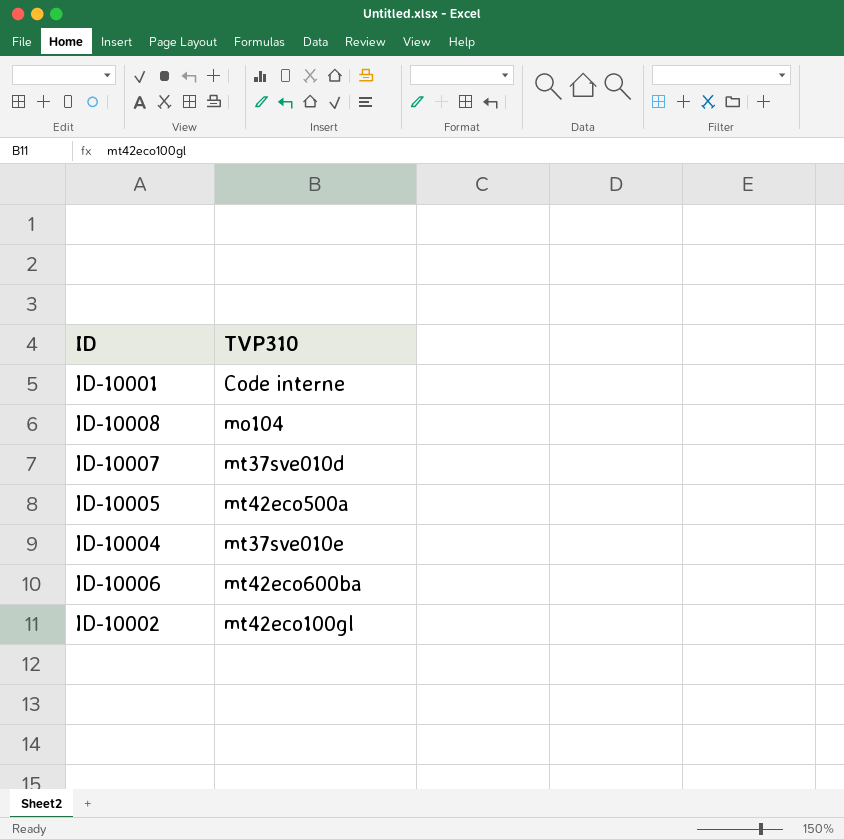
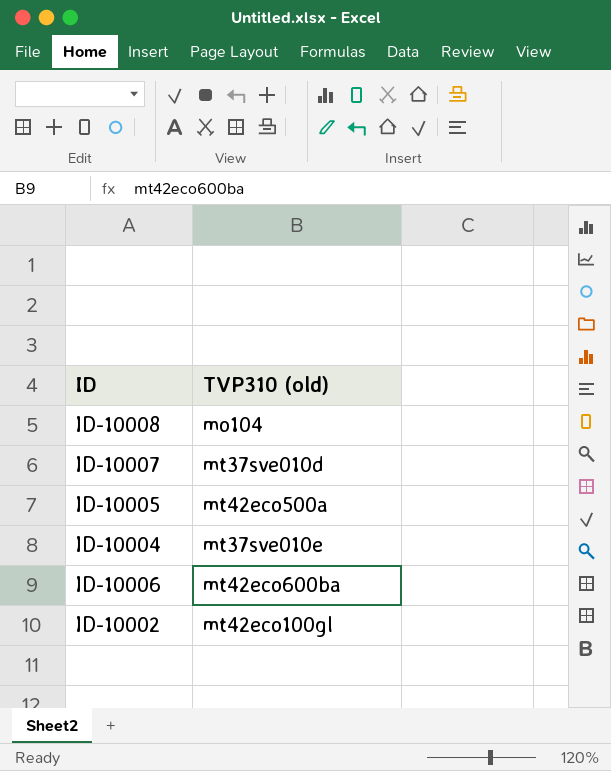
column name: TVP310 -> TVP310 (old)
row ID-10001: Code interne -> none

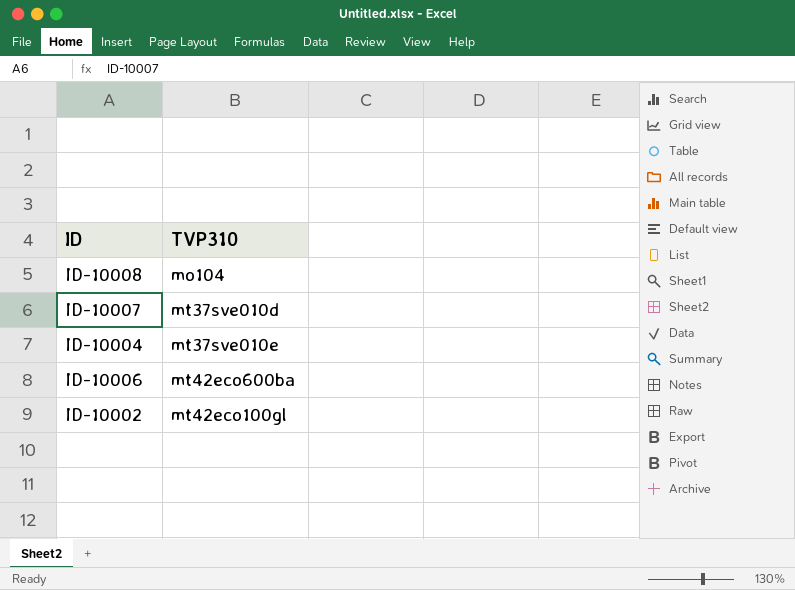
column name: TVP310 (old) -> TVP310
row ID-10005: mt42eco500a -> none

